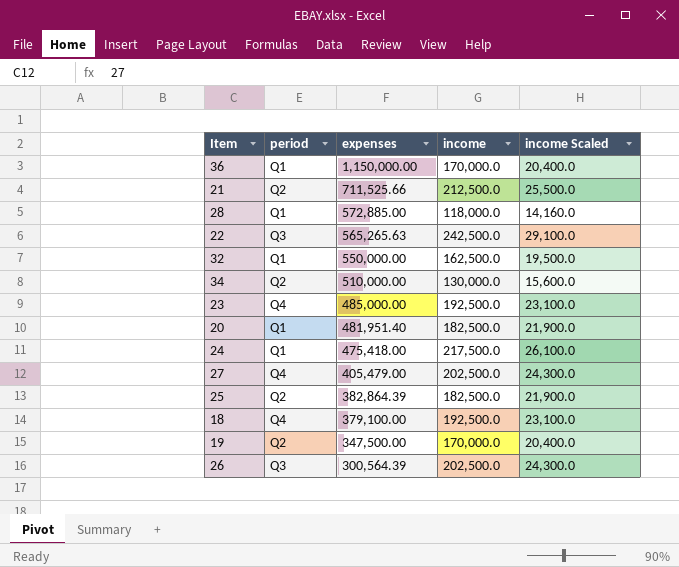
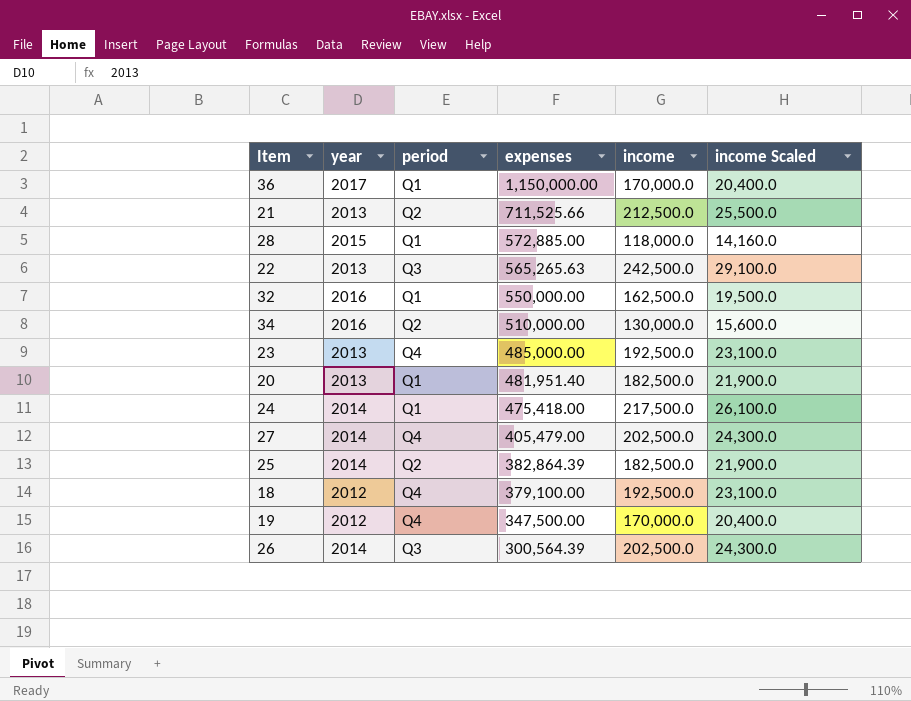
column year | position: none -> 2
19 | period: Q2 -> Q4

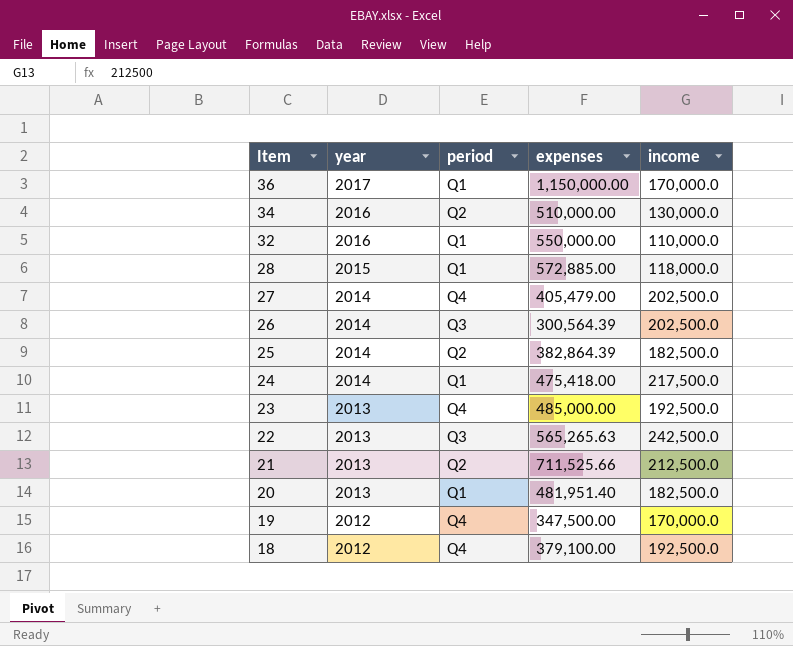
row order: expenses descending -> Item descending
column income Scaled | formula: [income] * 0.12 -> none
32 | income: 162,500.0 -> 110,000.0

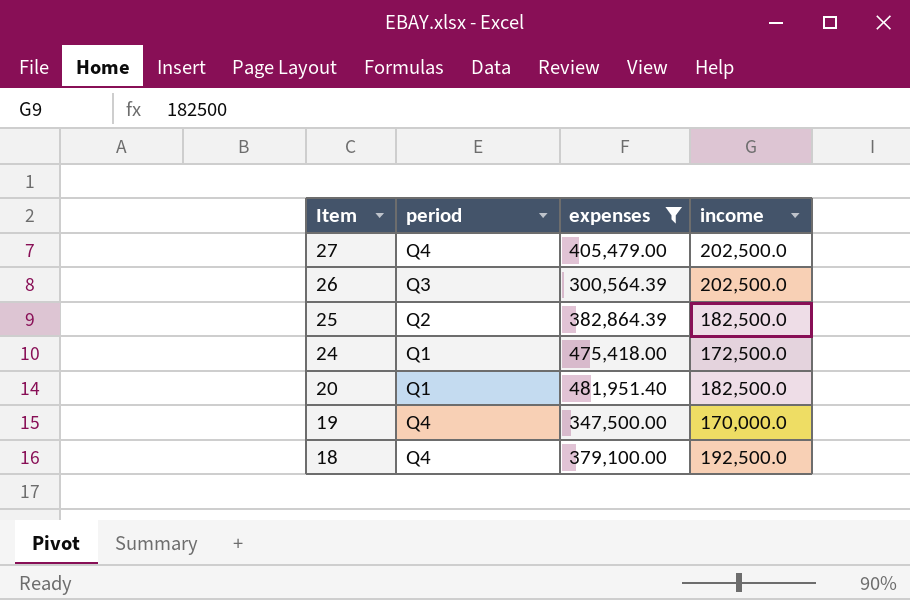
filter: none -> expenses <= 481,951.40
column year | position: 2 -> none
24 | income: 217,500.0 -> 172,500.0

